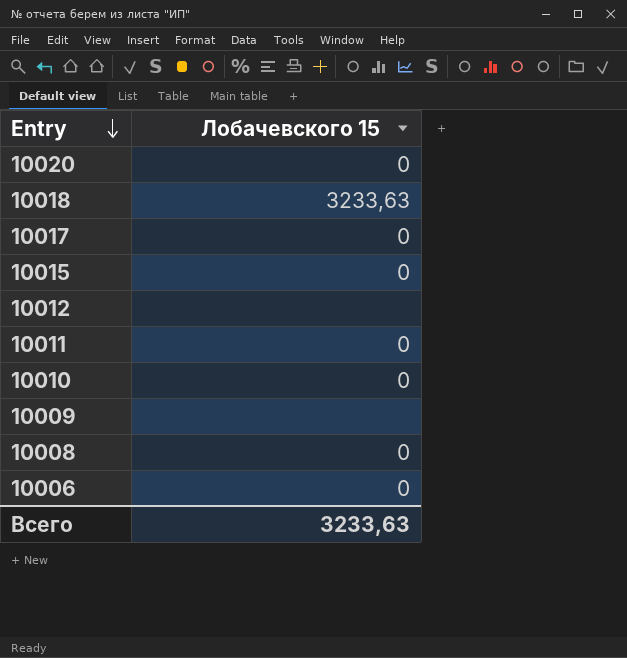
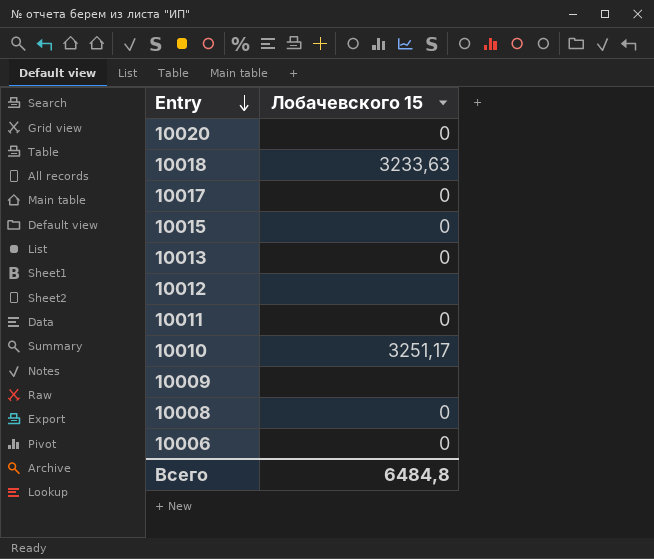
row 10013: none -> 0
10010 | Лобачевского 15: 0 -> 3251,17
Всего | Лобачевского 15: 3233,63 -> 6484,8

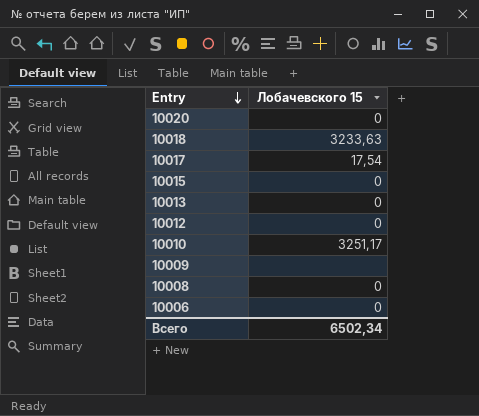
row 10011: 0 -> none
10017 | Лобачевского 15: 0 -> 17,54
10012 | Лобачевского 15: none -> 0
Всего | Лобачевского 15: 6484,8 -> 6502,34

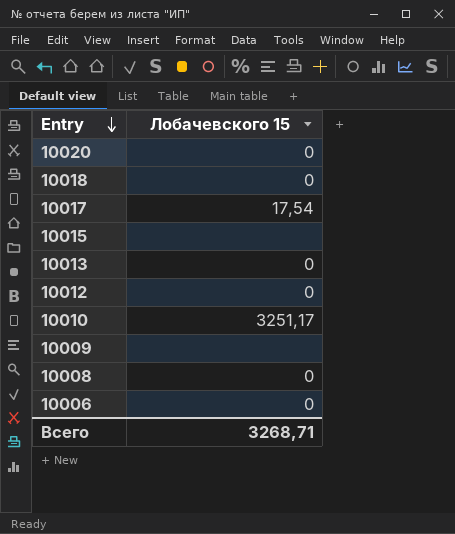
10018 | Лобачевского 15: 3233,63 -> 0
10015 | Лобачевского 15: 0 -> none
Всего | Лобачевского 15: 6502,34 -> 3268,71

